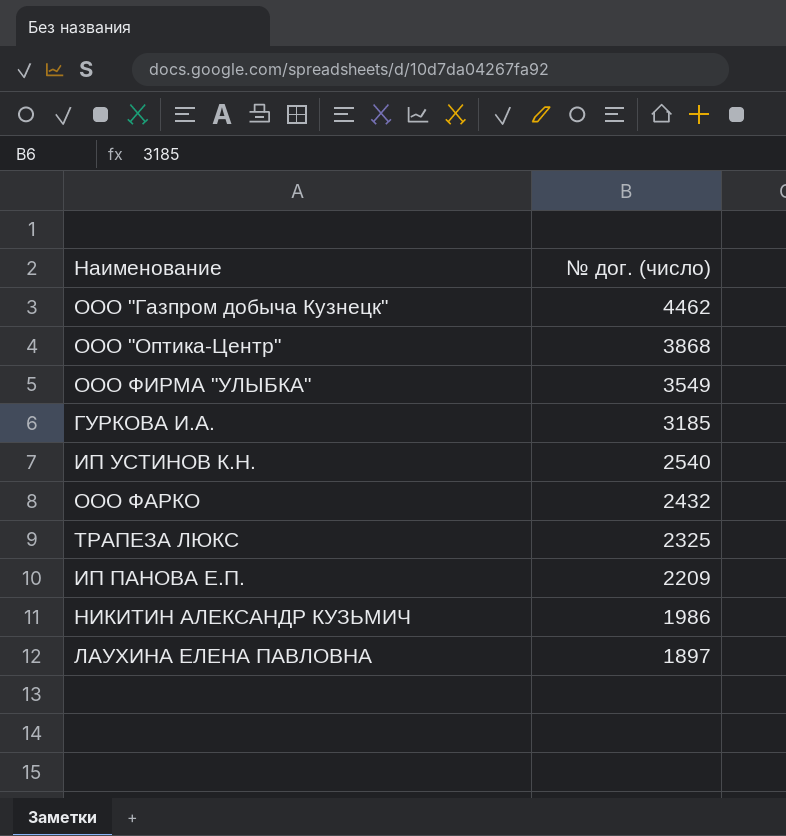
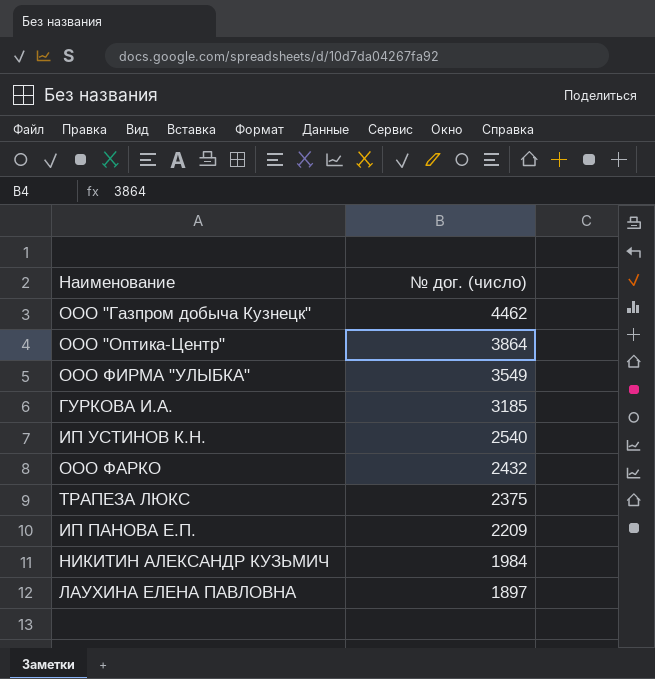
ООО "Оптика-Центр" | № дог. (число): 3868 -> 3864
ТРАПЕЗА ЛЮКС | № дог. (число): 2325 -> 2375
НИКИТИН АЛЕКСАНДР КУЗЬМИЧ | № дог. (число): 1986 -> 1984

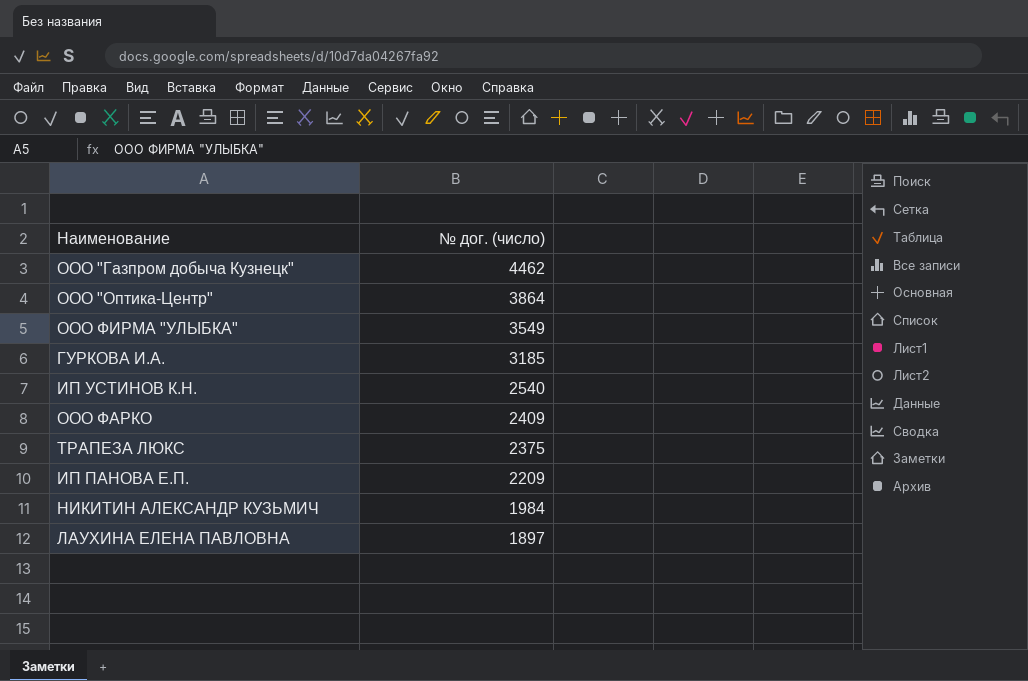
ООО ФАРКО | № дог. (число): 2432 -> 2409

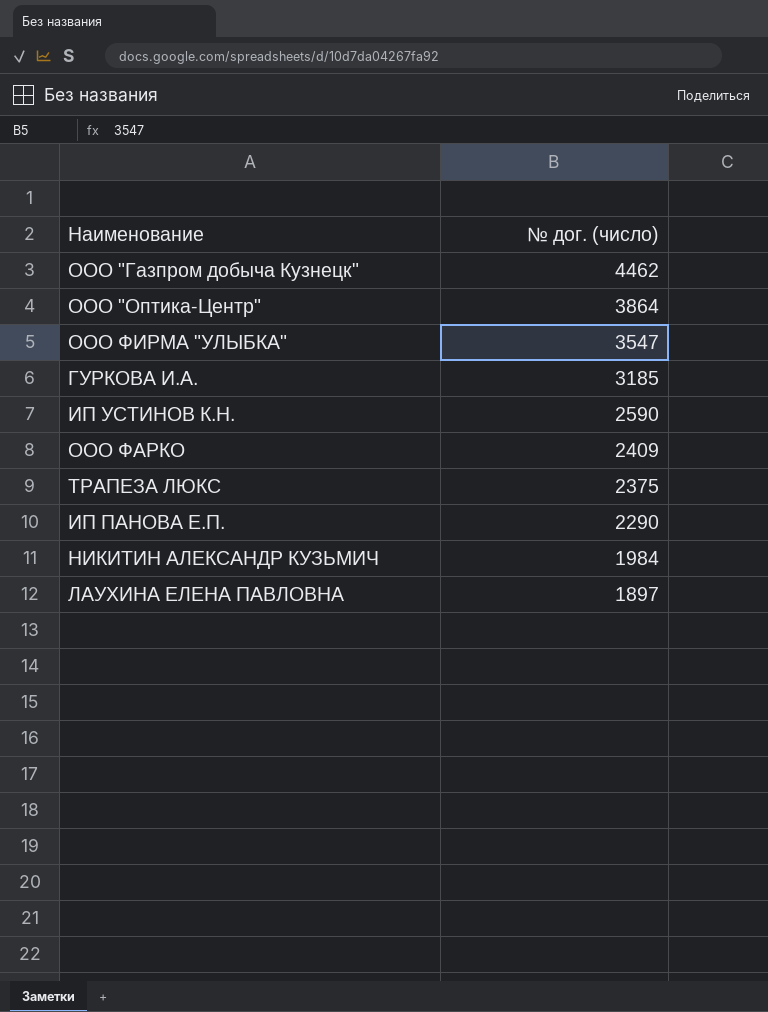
ООО ФИРМА "УЛЫБКА" | № дог. (число): 3549 -> 3547
ИП УСТИНОВ К.Н. | № дог. (число): 2540 -> 2590
ИП ПАНОВА Е.П. | № дог. (число): 2209 -> 2290

